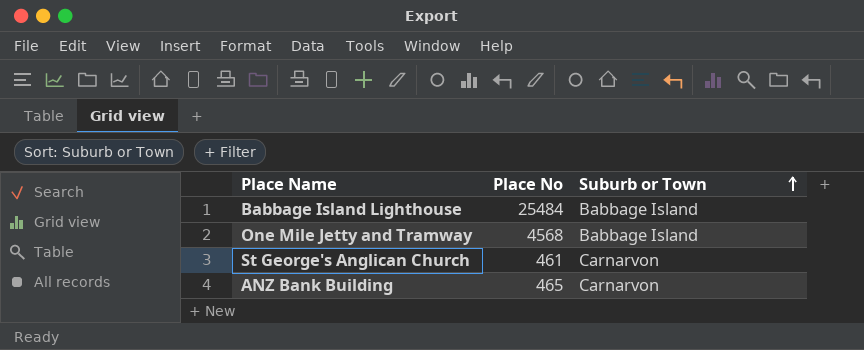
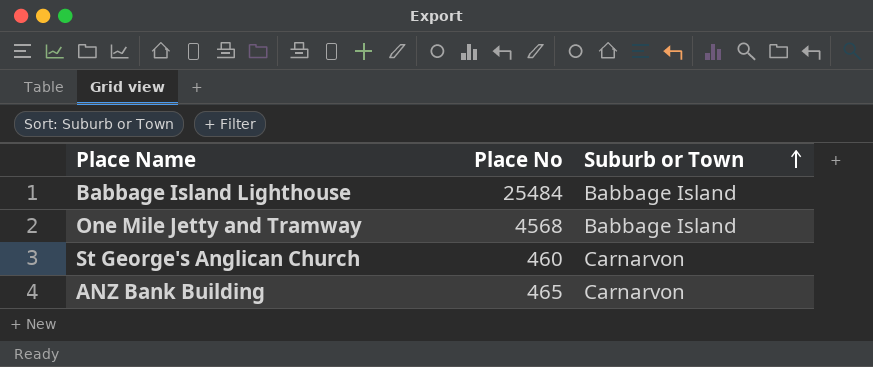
St George's Anglican Church | Place No: 461 -> 460

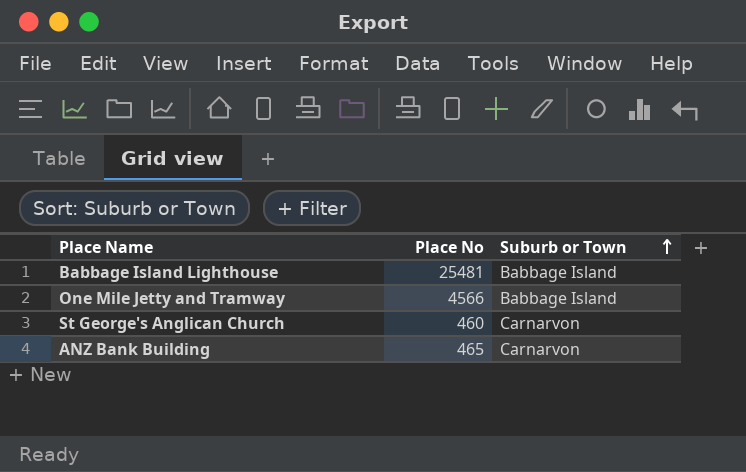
Babbage Island Lighthouse | Place No: 25484 -> 25481
One Mile Jetty and Tramway | Place No: 4568 -> 4566

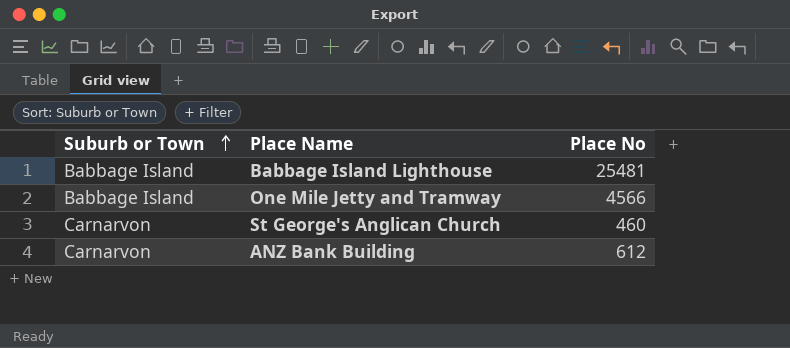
column Suburb or Town | position: 3 -> 1
ANZ Bank Building | Place No: 465 -> 612

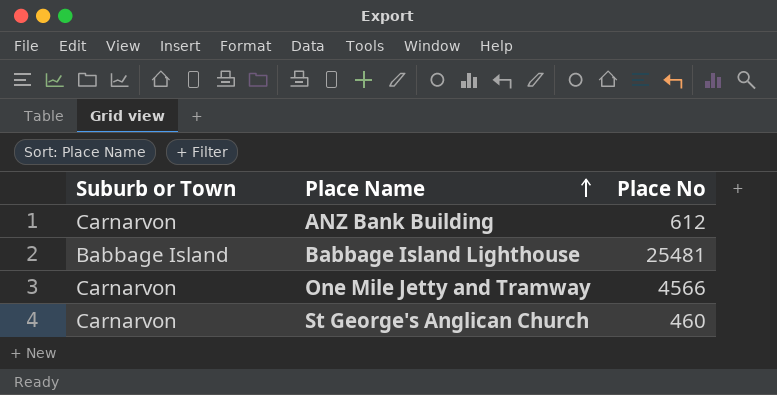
row order: Suburb or Town ascending -> Place Name ascending
One Mile Jetty and Tramway | Suburb or Town: Babbage Island -> Carnarvon

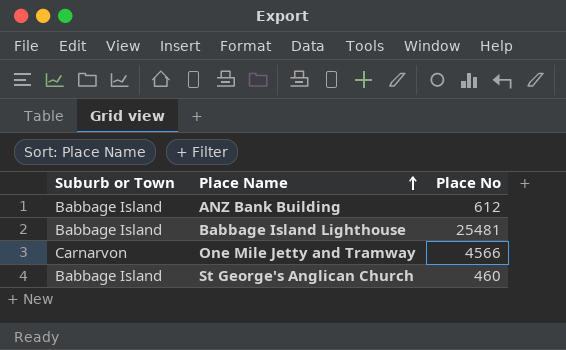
ANZ Bank Building | Suburb or Town: Carnarvon -> Babbage Island
St George's Anglican Church | Suburb or Town: Carnarvon -> Babbage Island

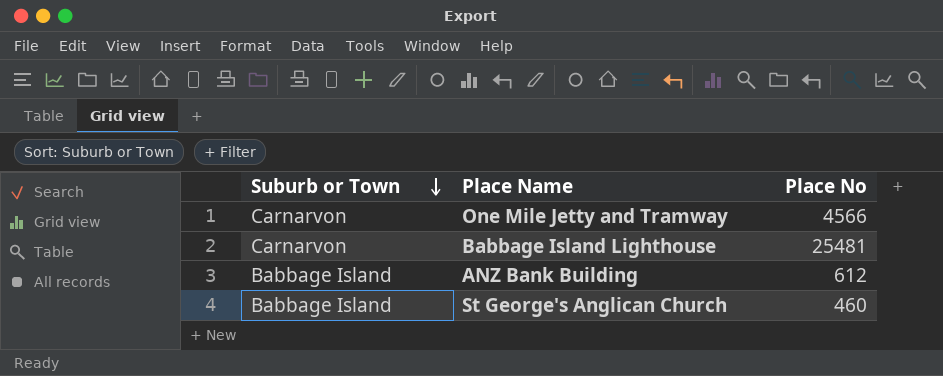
row order: Place Name ascending -> Suburb or Town descending
Babbage Island Lighthouse | Suburb or Town: Babbage Island -> Carnarvon

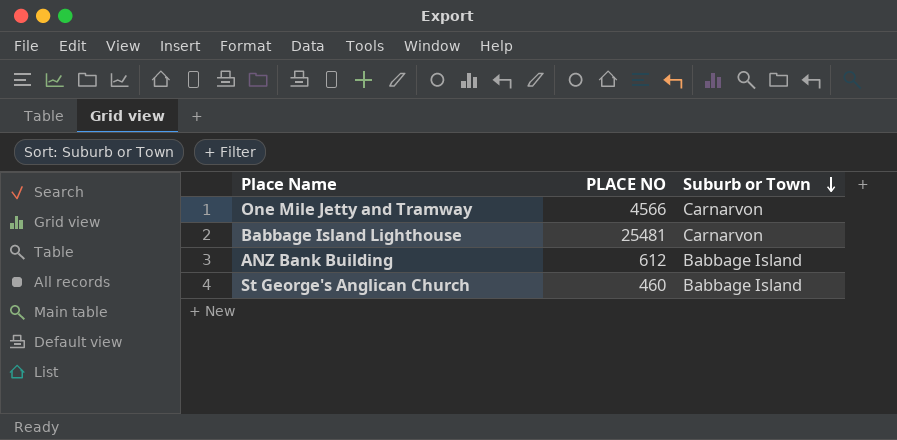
column name: Place No -> PLACE NO
column Suburb or Town | position: 1 -> 3

